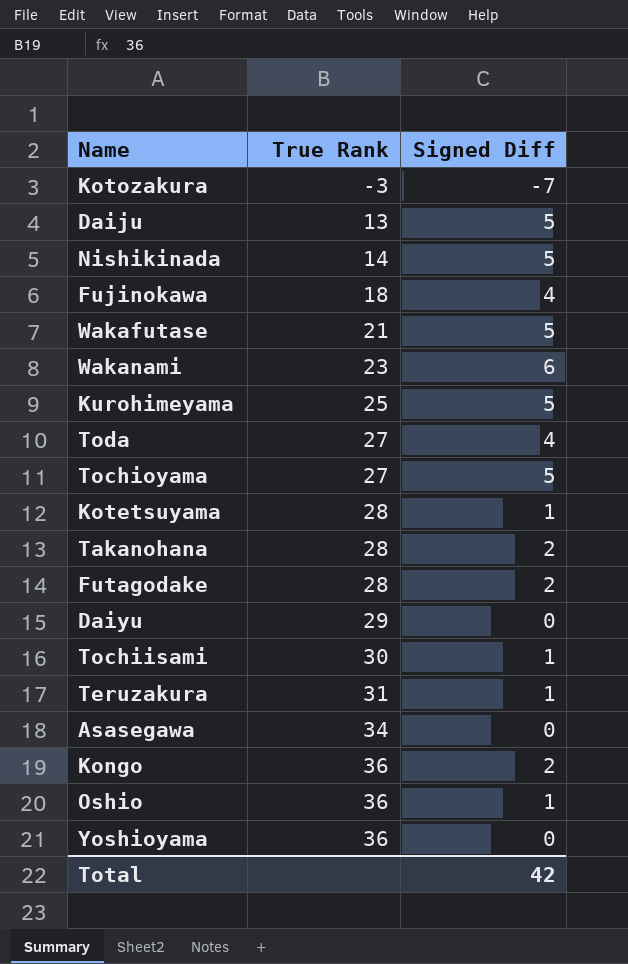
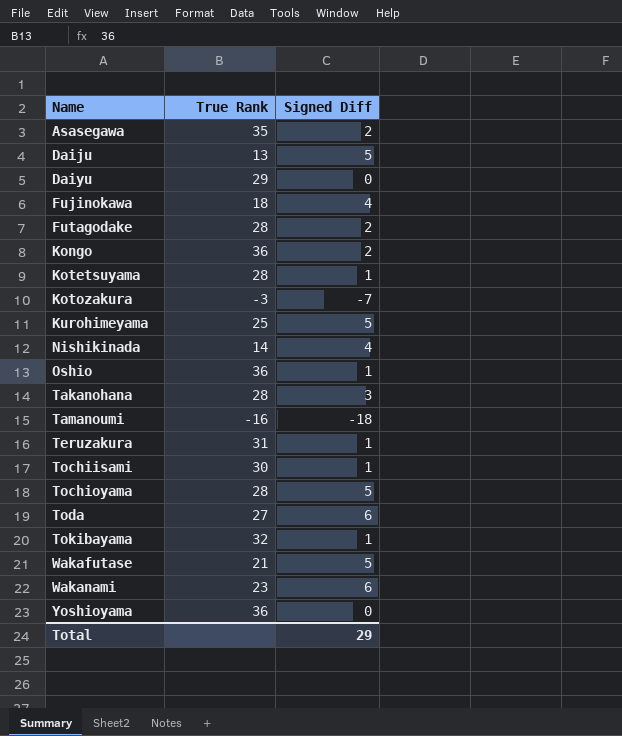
row order: True Rank ascending -> Name ascending
Asasegawa | True Rank: 34 -> 35
Asasegawa | Signed Diff: 0 -> 2
Nishikinada | Signed Diff: 5 -> 4
Takanohana | Signed Diff: 2 -> 3
row Tamanoumi: none -> -16 | -18
Tochioyama | True Rank: 27 -> 28
Toda | Signed Diff: 4 -> 6
row Tokibayama: none -> 32 | 1
Total | Signed Diff: 42 -> 29

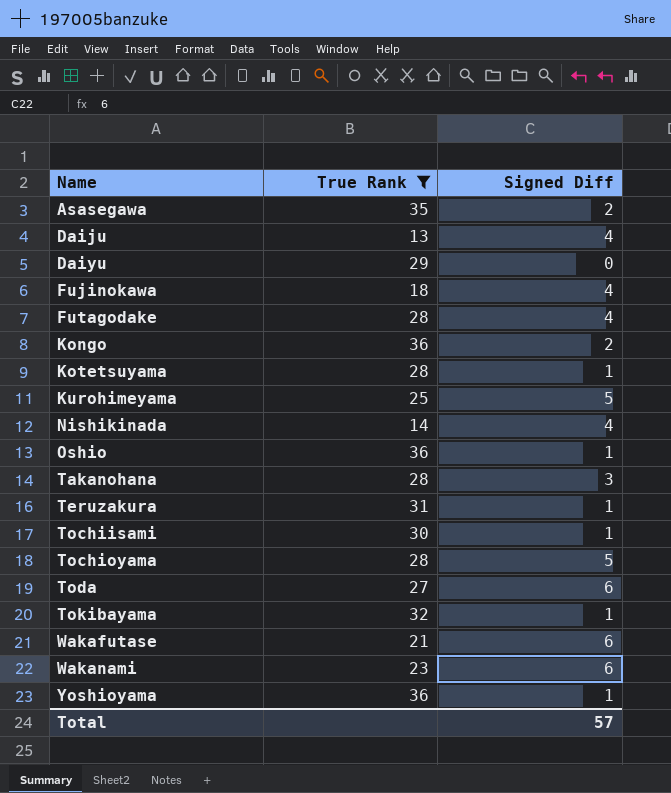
filter: none -> True Rank >= 13
Daiju | Signed Diff: 5 -> 4
Futagodake | Signed Diff: 2 -> 4
Wakafutase | Signed Diff: 5 -> 6
Yoshioyama | Signed Diff: 0 -> 1
Total | Signed Diff: 29 -> 57

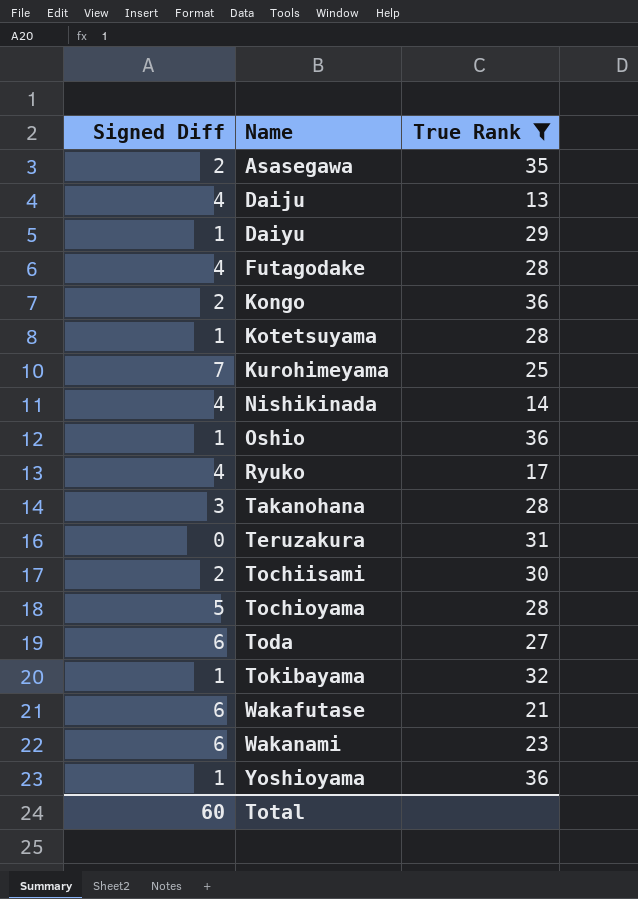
column Signed Diff | position: 3 -> 1
row Fujinokawa: 18 | 4 -> none
Daiyu | Signed Diff: 0 -> 1
Kurohimeyama | Signed Diff: 5 -> 7
row Ryuko: none -> 4 | 17
Teruzakura | Signed Diff: 1 -> 0
Tochiisami | Signed Diff: 1 -> 2
Total | Signed Diff: 57 -> 60

